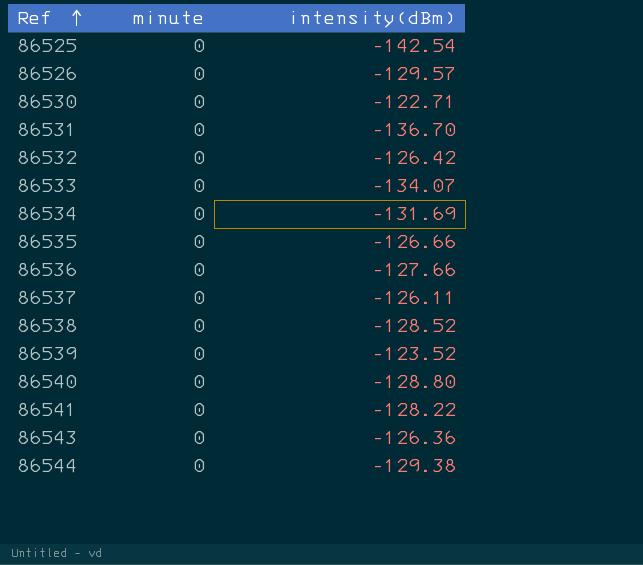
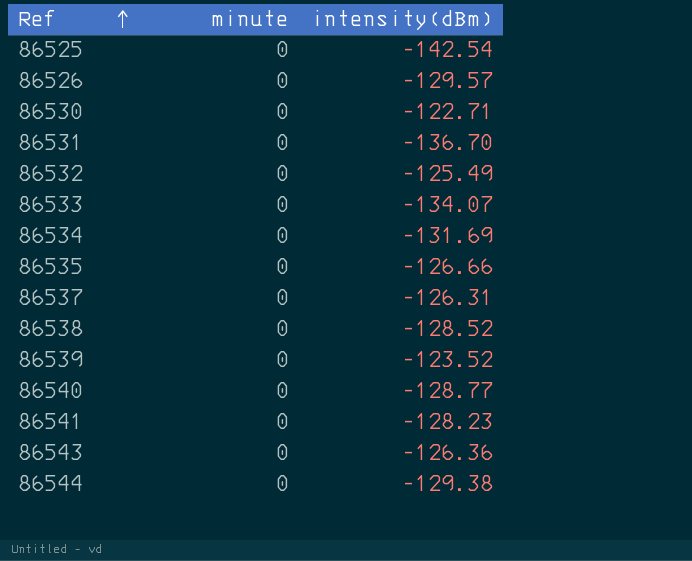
row 86536: 0 | -127.66 -> none
86532 | intensity(dBm): -126.42 -> -125.49
86537 | intensity(dBm): -126.11 -> -126.31
86540 | intensity(dBm): -128.80 -> -128.77
86541 | intensity(dBm): -128.22 -> -128.23

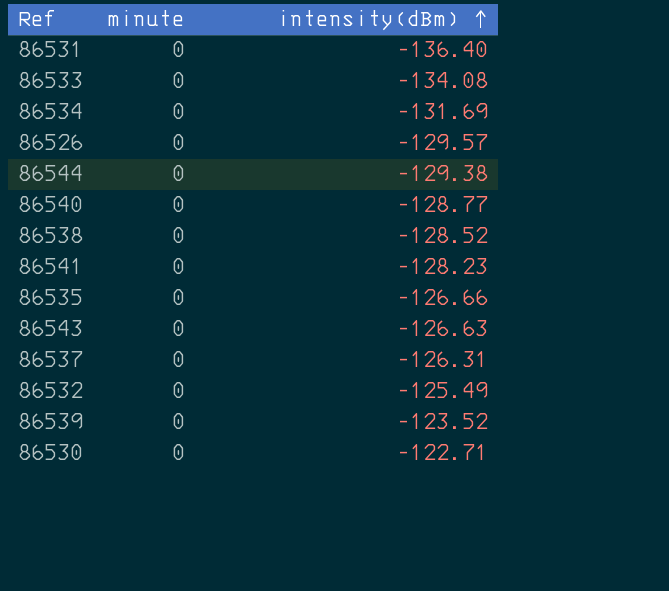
row order: Ref ascending -> intensity(dBm) ascending
row 86525: 0 | -142.54 -> none
86531 | intensity(dBm): -136.70 -> -136.40
86533 | intensity(dBm): -134.07 -> -134.08
86543 | intensity(dBm): -126.36 -> -126.63

